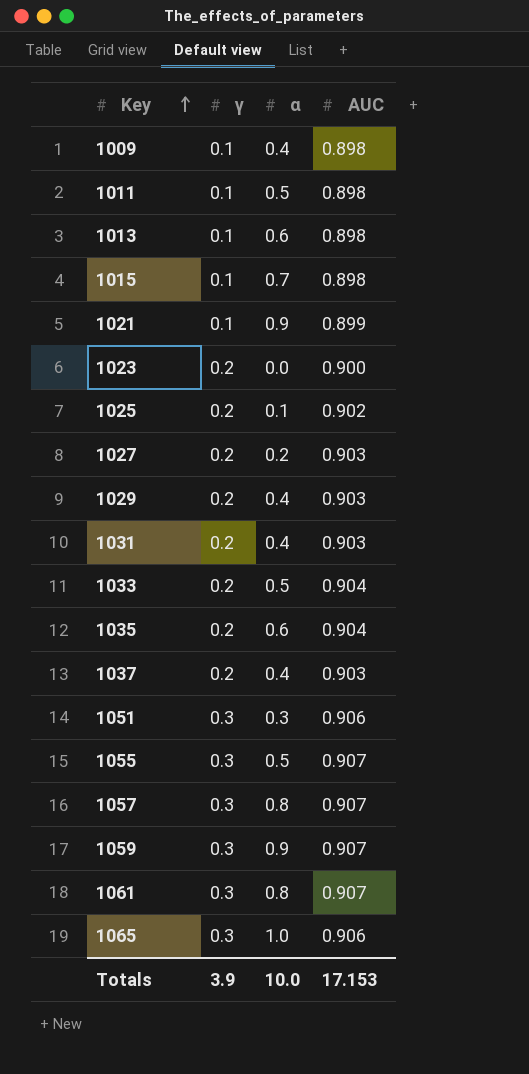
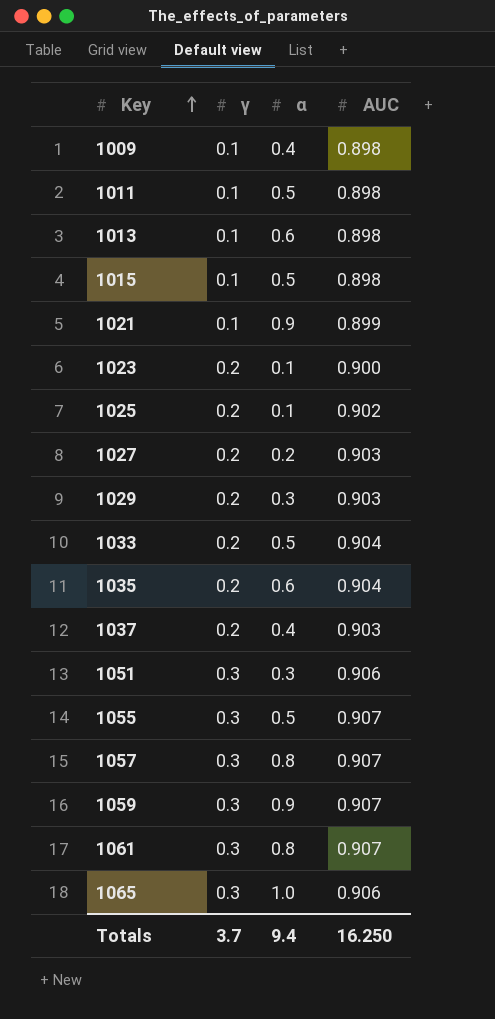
row 1031: 0.2 | 0.4 | 0.903 -> none
1015 | α: 0.7 -> 0.5
1023 | α: 0.0 -> 0.1
1029 | α: 0.4 -> 0.3
Totals | γ: 3.9 -> 3.7
Totals | α: 10.0 -> 9.4
Totals | AUC: 17.153 -> 16.250

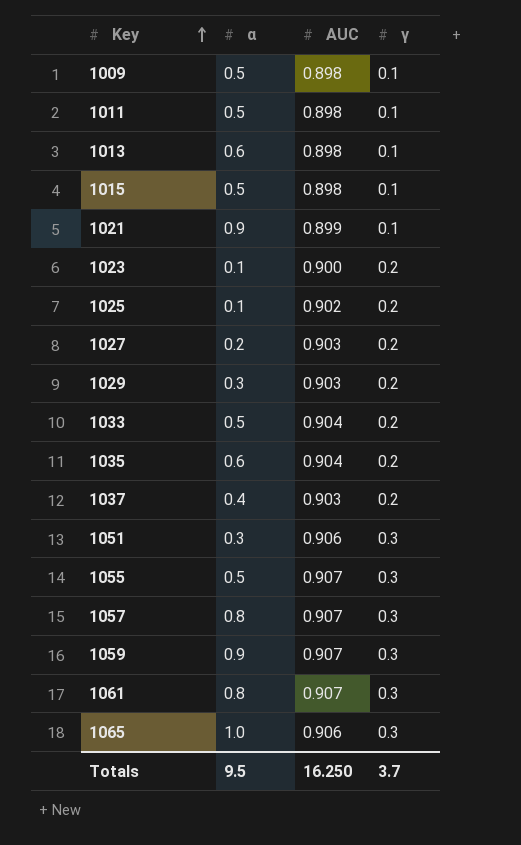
column γ | position: 2 -> 4
1009 | α: 0.4 -> 0.5
Totals | α: 9.4 -> 9.5

